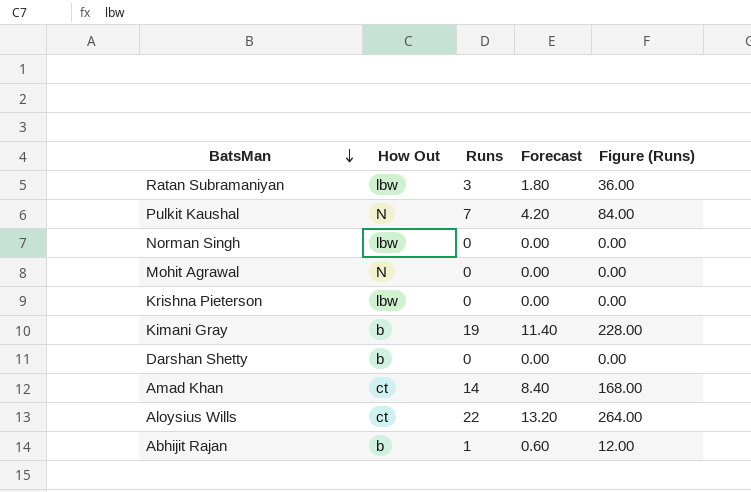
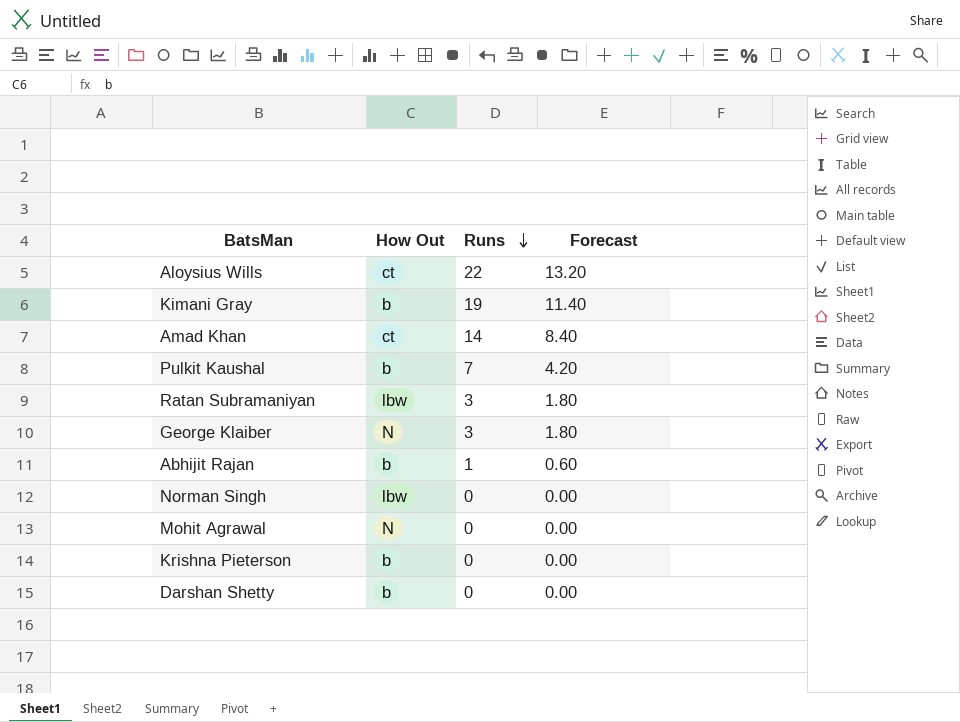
row order: BatsMan descending -> Runs descending
column Figure (Runs) | formula: [Runs] * 12 -> none
Pulkit Kaushal | How Out: N -> b
row George Klaiber: none -> N | 3 | 1.80
Krishna Pieterson | How Out: lbw -> b

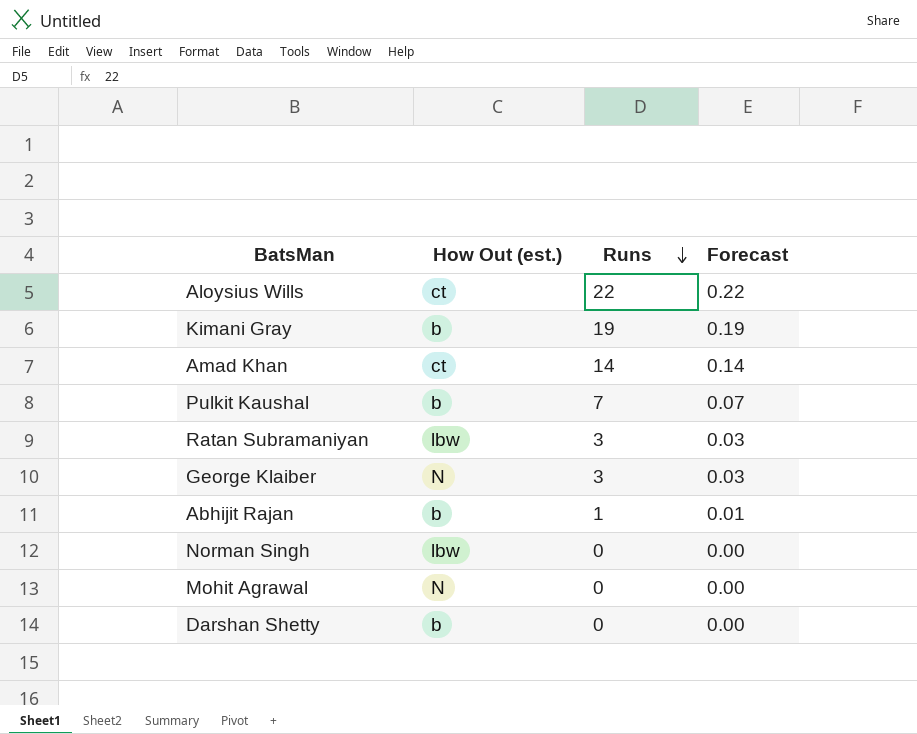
column name: How Out -> How Out (est.)
column Forecast | formula: [Runs] * 0.6 -> [Runs] * 0.01
row Krishna Pieterson: b | 0 | 0.00 -> none

